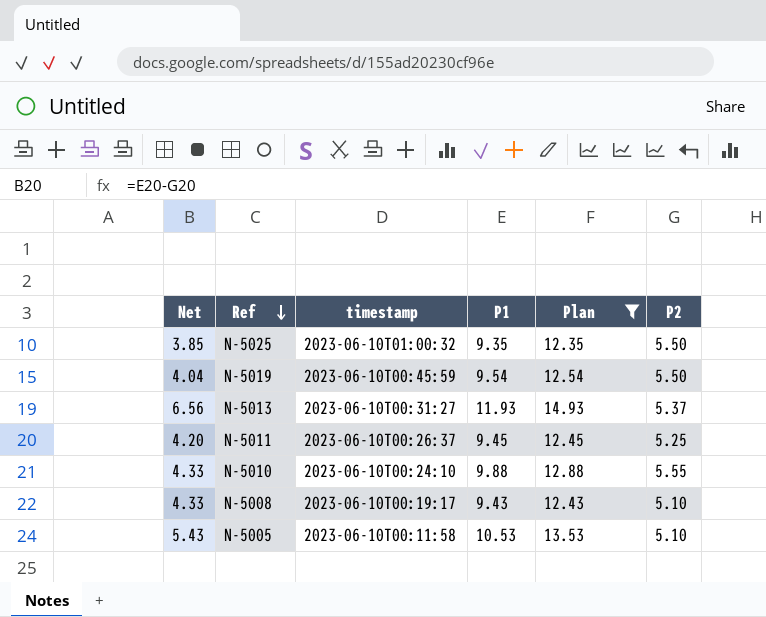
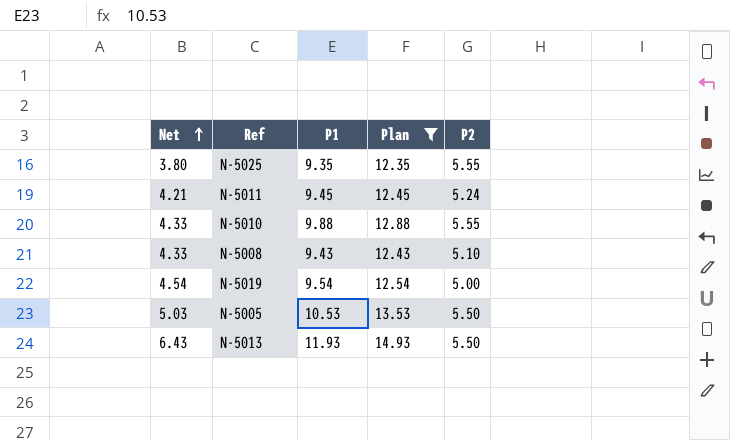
row order: Ref descending -> Net ascending
column timestamp | position: 3 -> none
N-5025 | Net: 3.85 -> 3.80
N-5025 | P2: 5.50 -> 5.55
N-5011 | Net: 4.20 -> 4.21
N-5011 | P2: 5.25 -> 5.24
N-5019 | Net: 4.04 -> 4.54
N-5019 | P2: 5.50 -> 5.00
N-5005 | Net: 5.43 -> 5.03
N-5005 | P2: 5.10 -> 5.50
N-5013 | Net: 6.56 -> 6.43
N-5013 | P2: 5.37 -> 5.50

